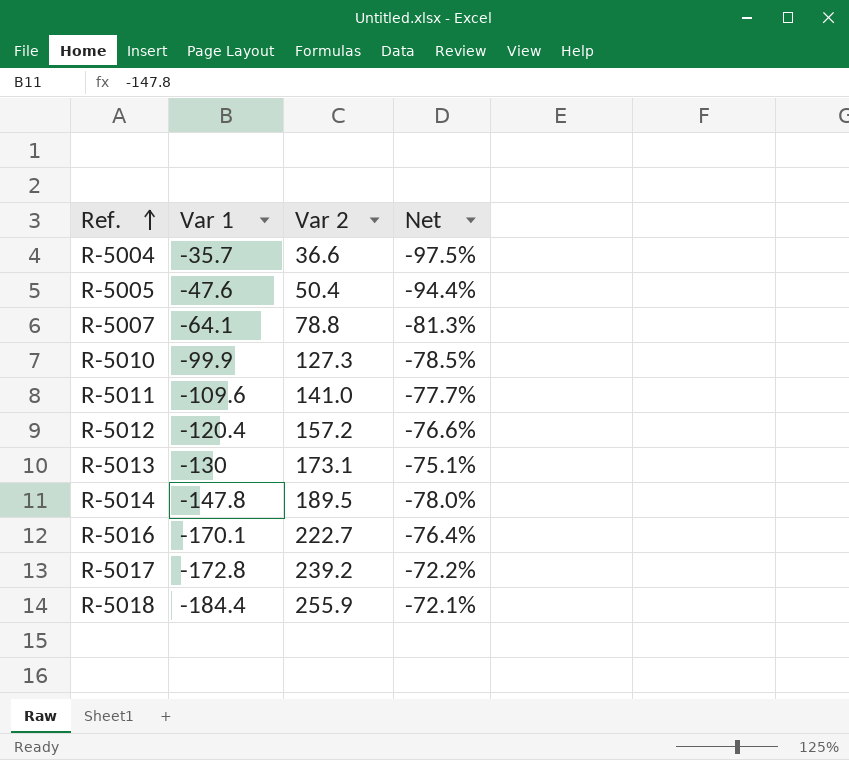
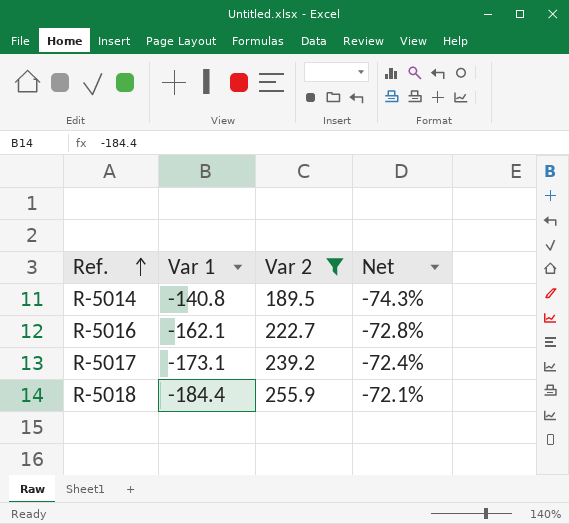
filter: none -> Var 2 >= 189.5
R-5014 | Var 1: -147.8 -> -140.8
R-5014 | Net: -78.0% -> -74.3%
R-5016 | Var 1: -170.1 -> -162.1
R-5016 | Net: -76.4% -> -72.8%
R-5017 | Var 1: -172.8 -> -173.1
R-5017 | Net: -72.2% -> -72.4%

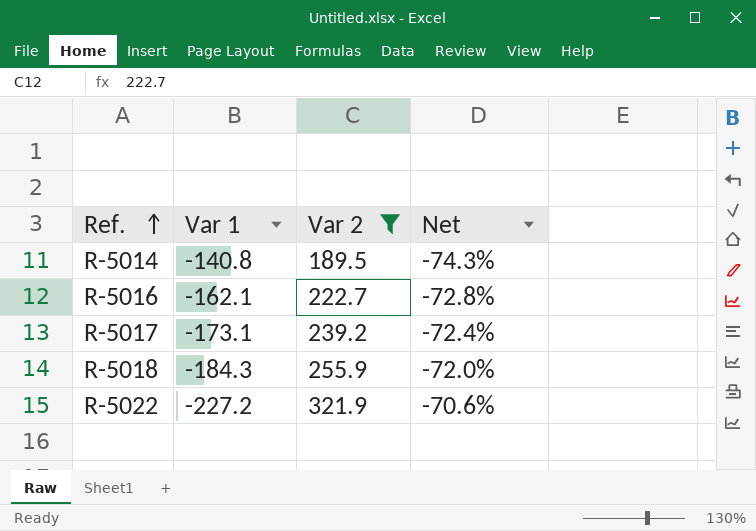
R-5018 | Var 1: -184.4 -> -184.3
R-5018 | Net: -72.1% -> -72.0%
row R-5022: none -> -227.2 | 321.9 | -70.6%

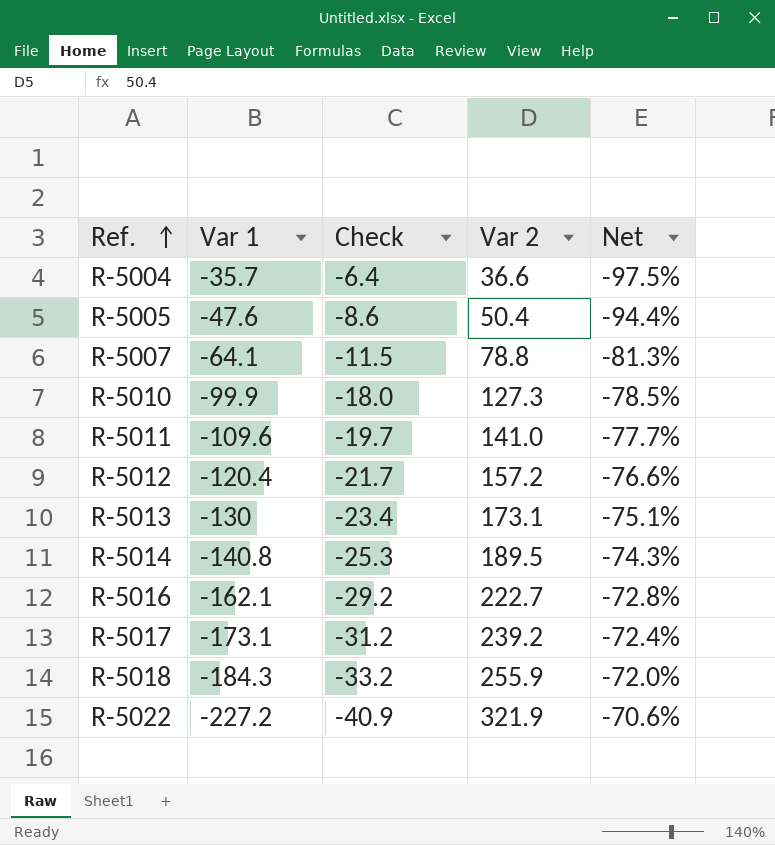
filter: Var 2 >= 189.5 -> none
column Check | formula: none -> [Var 1] * 0.18

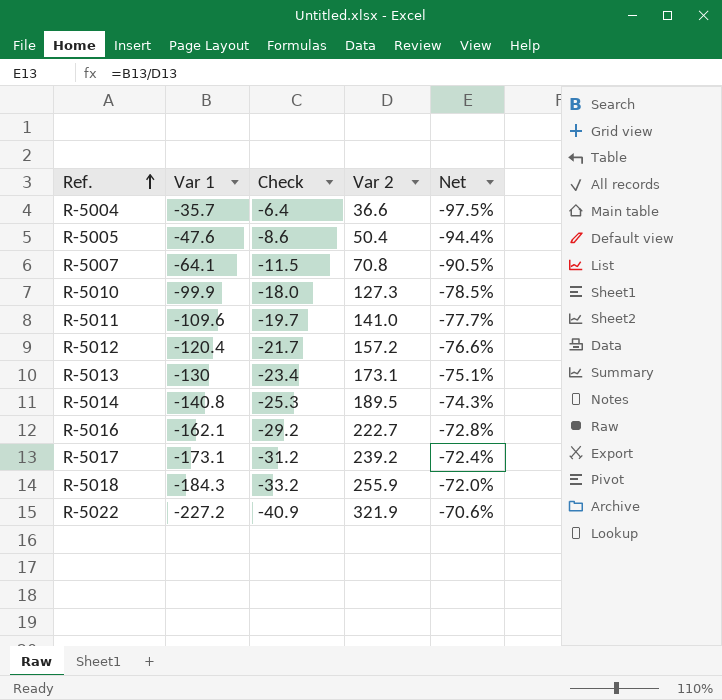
R-5007 | Var 2: 78.8 -> 70.8
R-5007 | Net: -81.3% -> -90.5%

